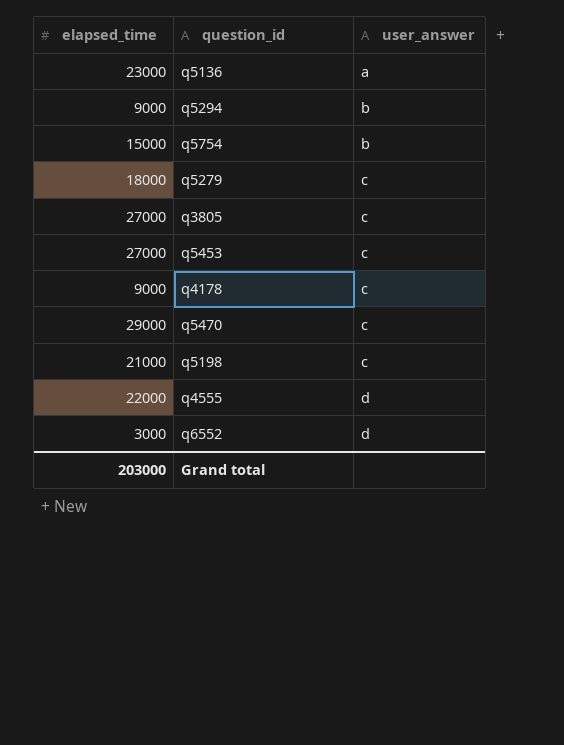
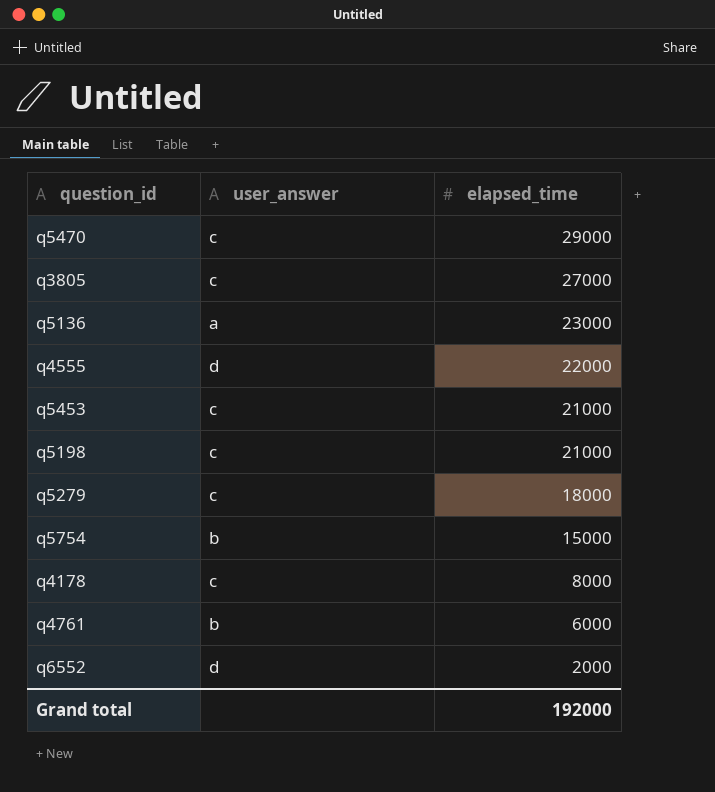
row order: user_answer ascending -> elapsed_time descending
column elapsed_time | position: 1 -> 3
row q5294: 9000 | b -> none
q5453 | elapsed_time: 27000 -> 21000
q4178 | elapsed_time: 9000 -> 8000
row q4761: none -> b | 6000
q6552 | elapsed_time: 3000 -> 2000
Grand total | elapsed_time: 203000 -> 192000

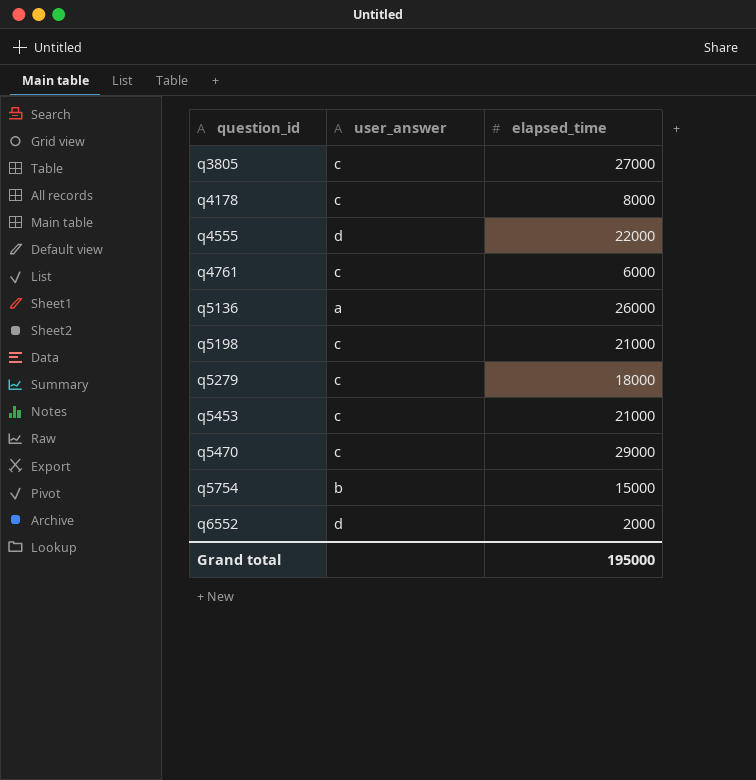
row order: elapsed_time descending -> question_id ascending
q4761 | user_answer: b -> c
q5136 | elapsed_time: 23000 -> 26000
Grand total | elapsed_time: 192000 -> 195000

